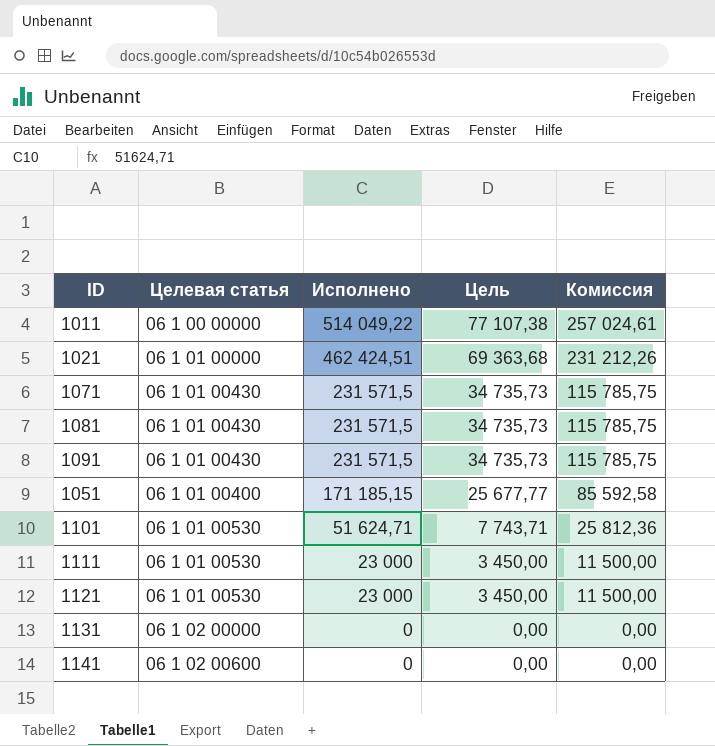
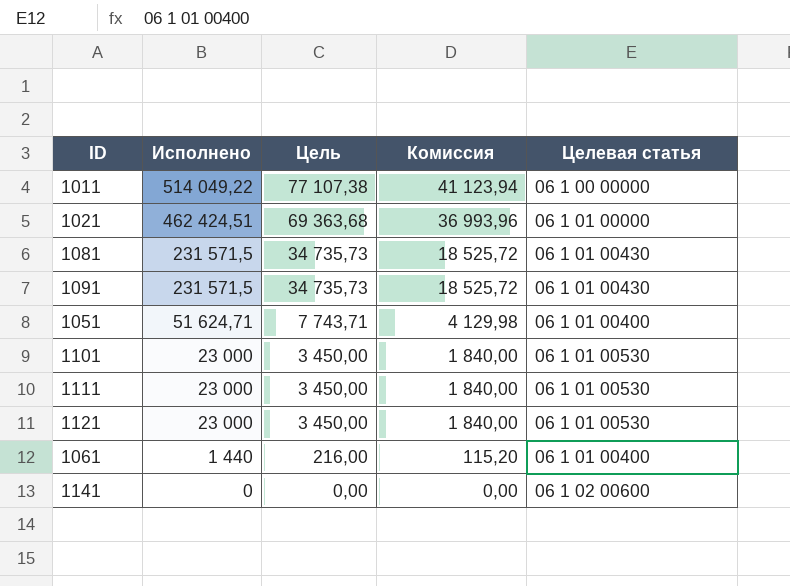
column Комиссия | formula: [Исполнено] * 0,5 -> [Исполнено] * 0,08
column Целевая статья | position: 2 -> 5
row 1071: 06 1 01 00430 | 231 571,5 | 34 735,73 | 115 785,75 -> none
row 1131: 06 1 02 00000 | 0 | 0,00 | 0,00 -> none
1051 | Исполнено: 171 185,15 -> 51 624,71
1051 | Цель: 25 677,77 -> 7 743,71
1101 | Исполнено: 51 624,71 -> 23 000
1101 | Цель: 7 743,71 -> 3 450,00
row 1061: none -> 1 440 | 216,00 | 115,20 | 06 1 01 00400

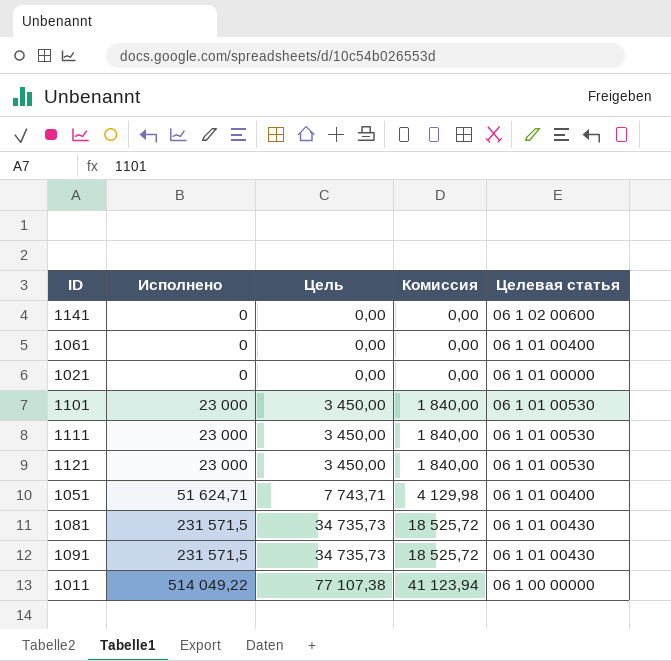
row order: Исполнено descending -> Исполнено ascending
1061 | Исполнено: 1 440 -> 0
1061 | Цель: 216,00 -> 0,00
1061 | Комиссия: 115,20 -> 0,00
1021 | Исполнено: 462 424,51 -> 0
1021 | Цель: 69 363,68 -> 0,00
1021 | Комиссия: 36 993,96 -> 0,00

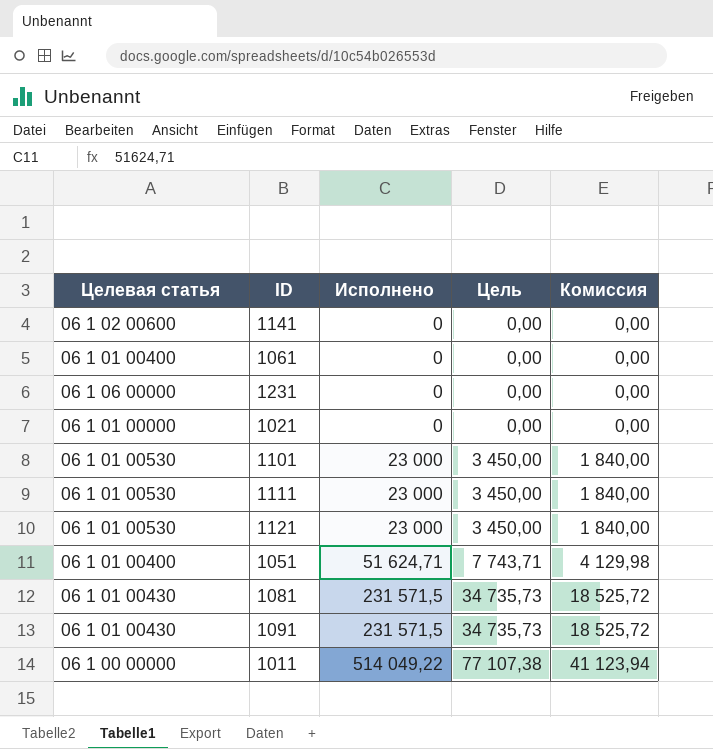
column Целевая статья | position: 5 -> 1
row 1231: none -> 06 1 06 00000 | 0 | 0,00 | 0,00

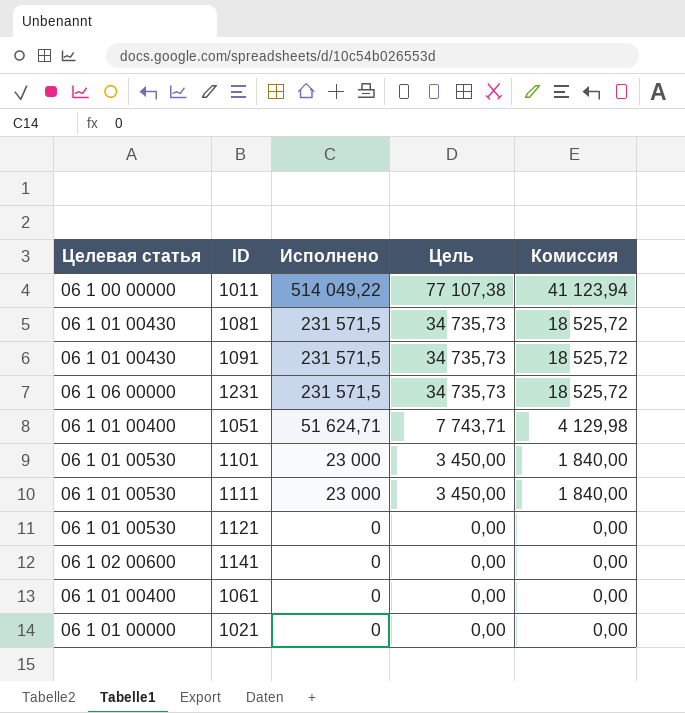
row order: Исполнено ascending -> Исполнено descending
1231 | Исполнено: 0 -> 231 571,5
1231 | Цель: 0,00 -> 34 735,73
1231 | Комиссия: 0,00 -> 18 525,72
1121 | Исполнено: 23 000 -> 0
1121 | Цель: 3 450,00 -> 0,00
1121 | Комиссия: 1 840,00 -> 0,00

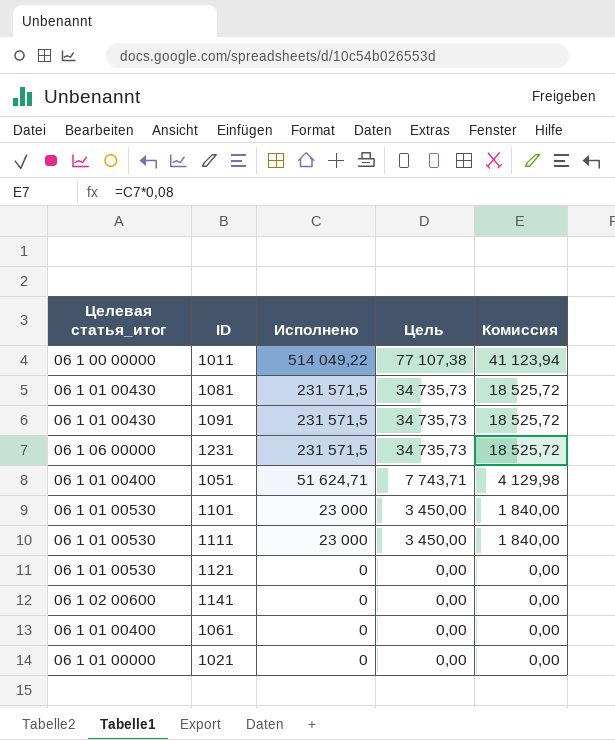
column name: Целевая статья -> Целевая статья_итог

